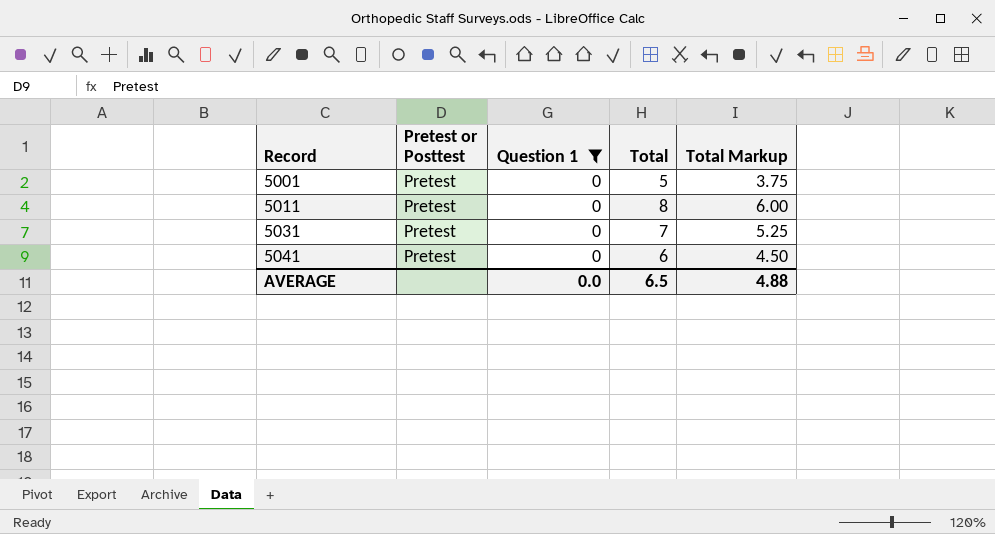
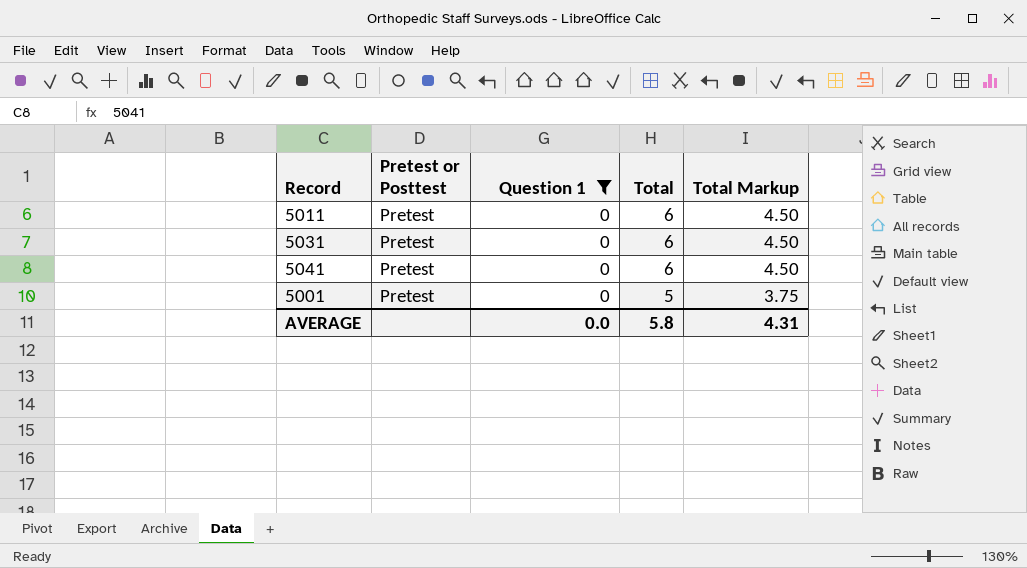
row order: Record ascending -> Total descending
5011 | Total: 8 -> 6
5011 | Total Markup: 6.00 -> 4.50
5031 | Total: 7 -> 6
5031 | Total Markup: 5.25 -> 4.50
AVERAGE | Total: 6.5 -> 5.8
AVERAGE | Total Markup: 4.88 -> 4.31

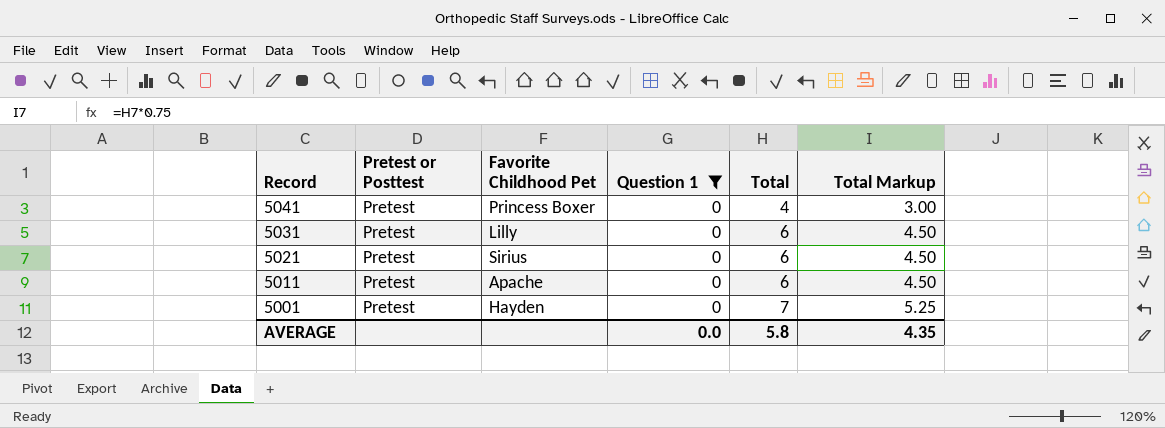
row order: Total descending -> Record descending
column Favorite Childhood Pet | position: none -> 3
5041 | Total: 6 -> 4
5041 | Total Markup: 4.50 -> 3.00
row 5021: none -> Pretest | Sirius | 0 | 6 | 4.50
5001 | Total: 5 -> 7
5001 | Total Markup: 3.75 -> 5.25
AVERAGE | Total Markup: 4.31 -> 4.35

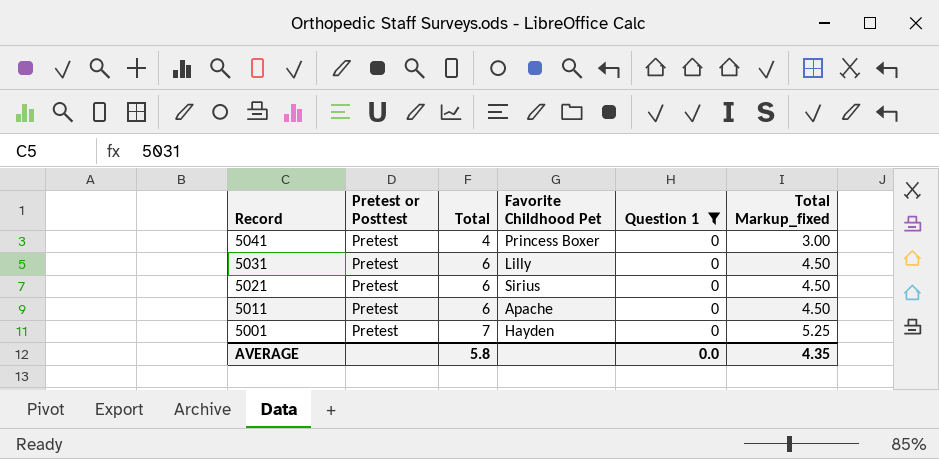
column Total | position: 5 -> 3
column name: Total Markup -> Total Markup_fixed

